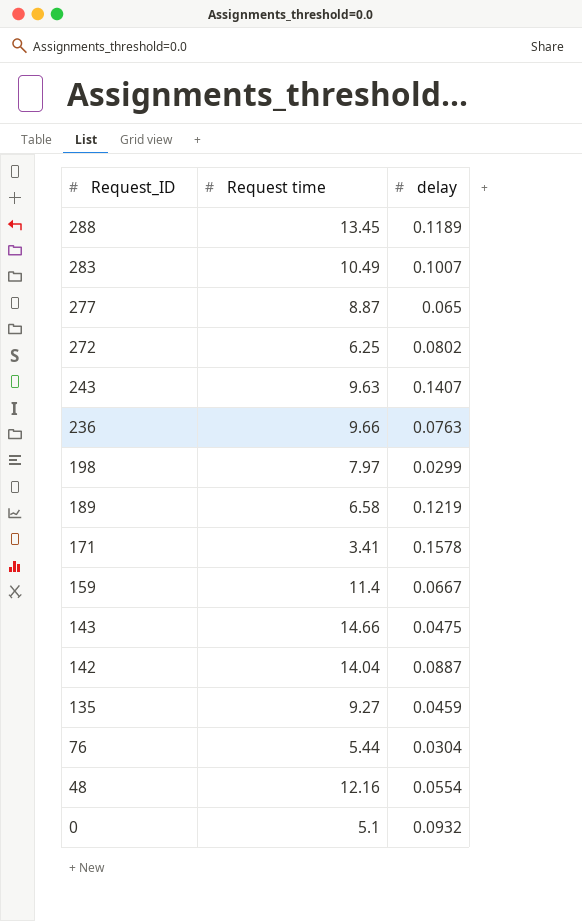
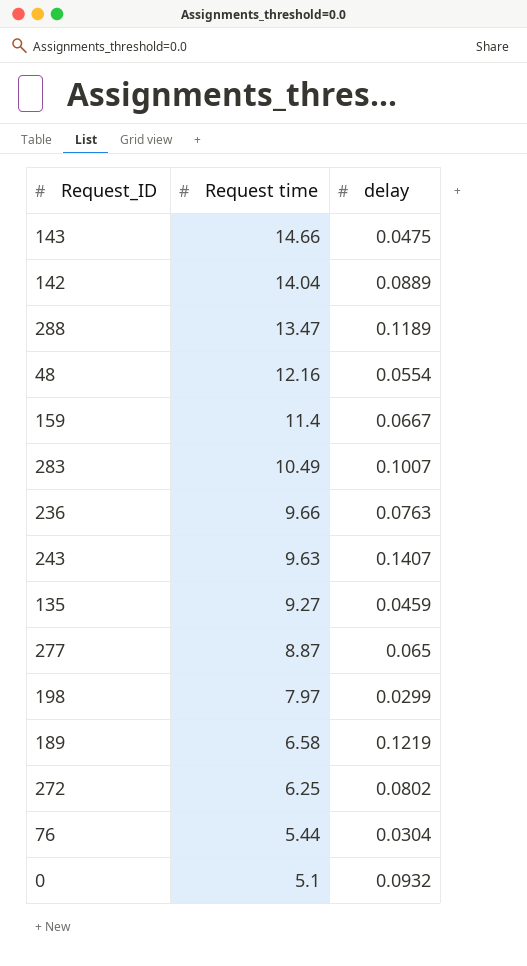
row order: Request_ID descending -> Request time descending
row 171: 3.41 | 0.1578 -> none
142 | delay: 0.0887 -> 0.0889
288 | Request time: 13.45 -> 13.47

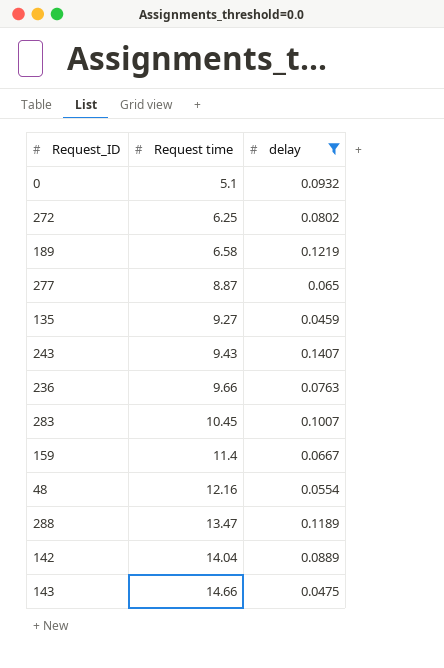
filter: none -> delay >= 0.0459
row order: Request time descending -> Request time ascending
243 | Request time: 9.63 -> 9.43
283 | Request time: 10.49 -> 10.45

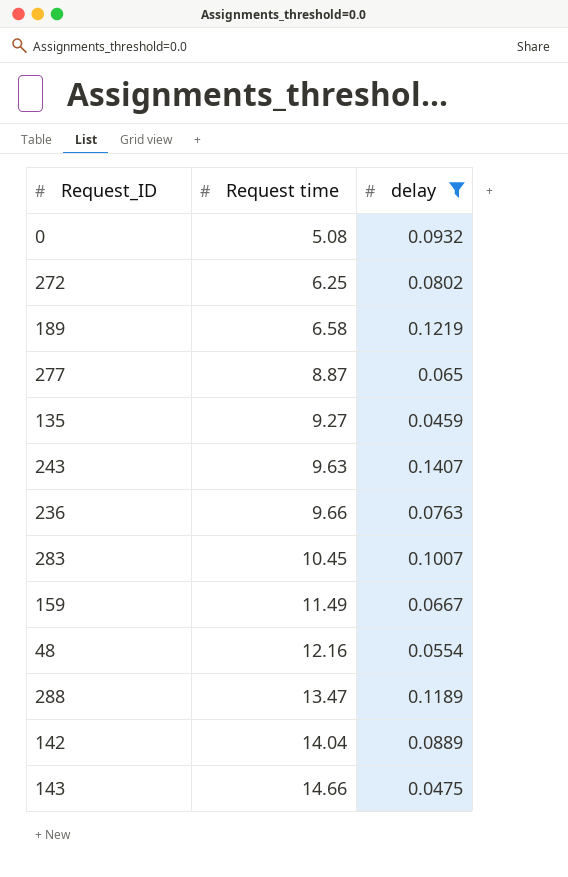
0 | Request time: 5.1 -> 5.08
243 | Request time: 9.43 -> 9.63
159 | Request time: 11.4 -> 11.49

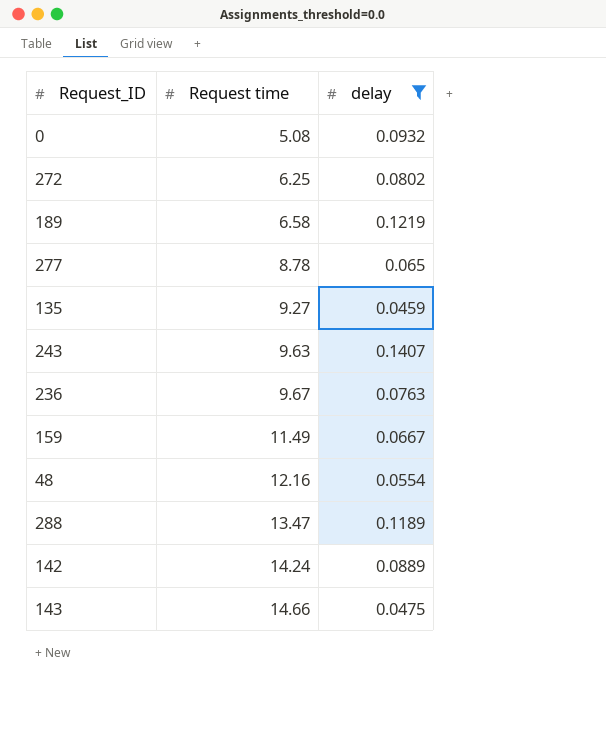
row 283: 10.45 | 0.1007 -> none
277 | Request time: 8.87 -> 8.78
236 | Request time: 9.66 -> 9.67
142 | Request time: 14.04 -> 14.24

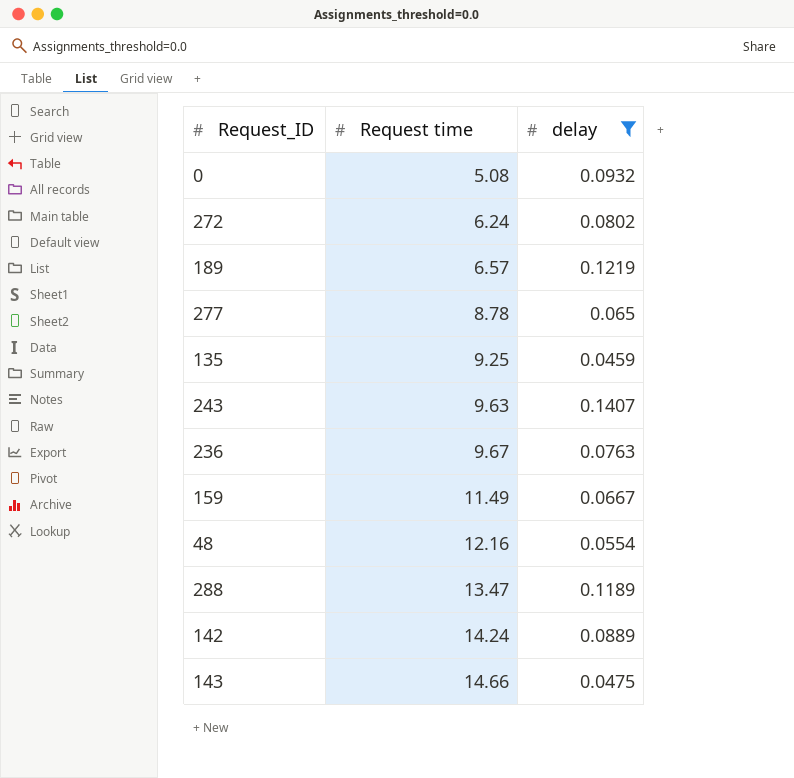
272 | Request time: 6.25 -> 6.24
189 | Request time: 6.58 -> 6.57
135 | Request time: 9.27 -> 9.25

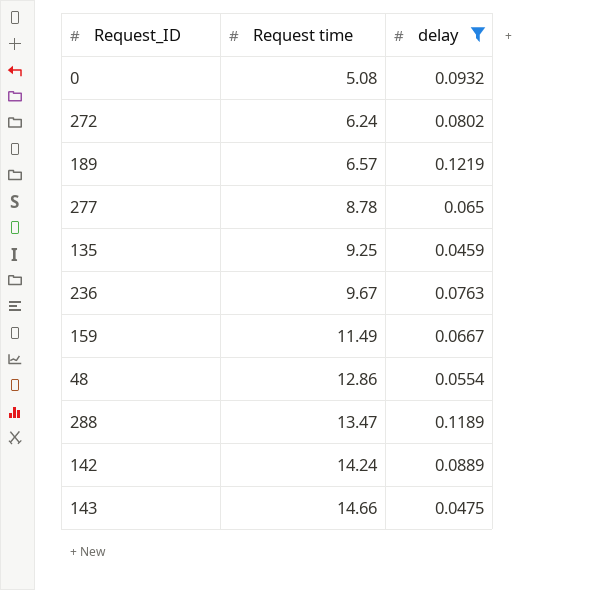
row 243: 9.63 | 0.1407 -> none
48 | Request time: 12.16 -> 12.86

